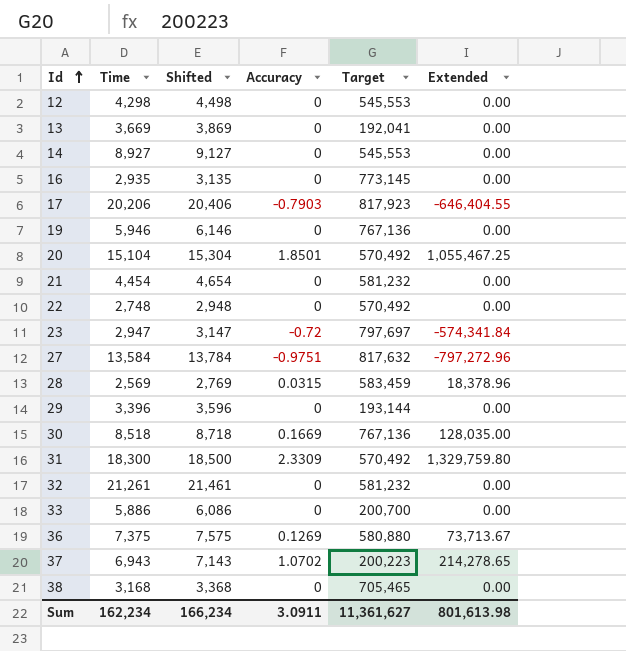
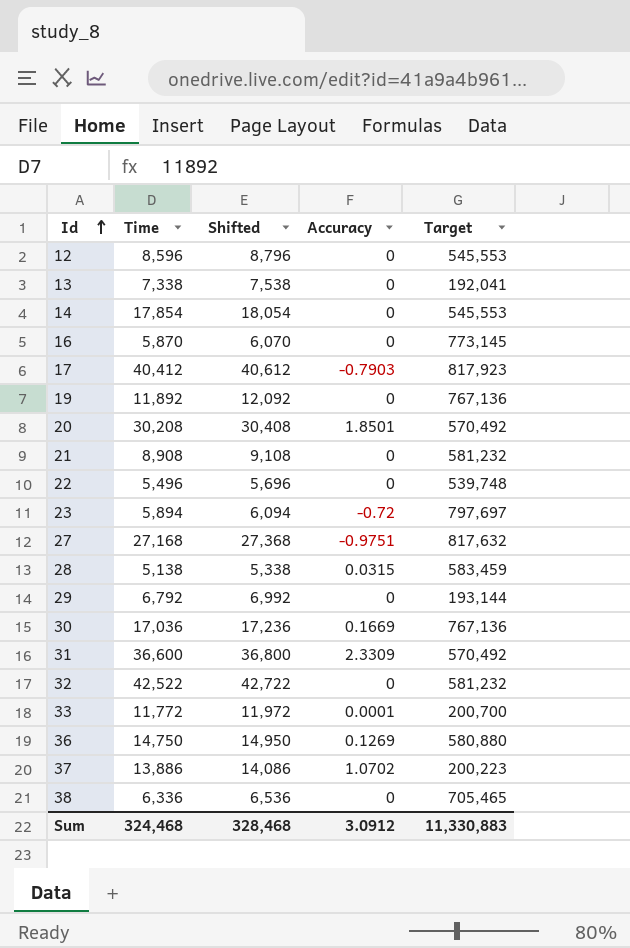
column Extended | formula: [Accuracy] * [Target] -> none
12 | Time: 4,298 -> 8,596
12 | Shifted: 4,498 -> 8,796
13 | Time: 3,669 -> 7,338
13 | Shifted: 3,869 -> 7,538
14 | Time: 8,927 -> 17,854
14 | Shifted: 9,127 -> 18,054
16 | Time: 2,935 -> 5,870
16 | Shifted: 3,135 -> 6,070
17 | Time: 20,206 -> 40,412
17 | Shifted: 20,406 -> 40,612
19 | Time: 5,946 -> 11,892
19 | Shifted: 6,146 -> 12,092
20 | Time: 15,104 -> 30,208
20 | Shifted: 15,304 -> 30,408
21 | Time: 4,454 -> 8,908
21 | Shifted: 4,654 -> 9,108
22 | Time: 2,748 -> 5,496
22 | Shifted: 2,948 -> 5,696
22 | Target: 570,492 -> 539,748
23 | Time: 2,947 -> 5,894
23 | Shifted: 3,147 -> 6,094
27 | Time: 13,584 -> 27,168
27 | Shifted: 13,784 -> 27,368
28 | Time: 2,569 -> 5,138
28 | Shifted: 2,769 -> 5,338
29 | Time: 3,396 -> 6,792
29 | Shifted: 3,596 -> 6,992
30 | Time: 8,518 -> 17,036
30 | Shifted: 8,718 -> 17,236
31 | Time: 18,300 -> 36,600
31 | Shifted: 18,500 -> 36,800
32 | Time: 21,261 -> 42,522
32 | Shifted: 21,461 -> 42,722
33 | Time: 5,886 -> 11,772
33 | Shifted: 6,086 -> 11,972
33 | Accuracy: 0 -> 0.0001
36 | Time: 7,375 -> 14,750
36 | Shifted: 7,575 -> 14,950
37 | Time: 6,943 -> 13,886
37 | Shifted: 7,143 -> 14,086
38 | Time: 3,168 -> 6,336
38 | Shifted: 3,368 -> 6,536
Sum | Time: 162,234 -> 324,468
Sum | Shifted: 166,234 -> 328,468
Sum | Accuracy: 3.0911 -> 3.0912
Sum | Target: 11,361,627 -> 11,330,883

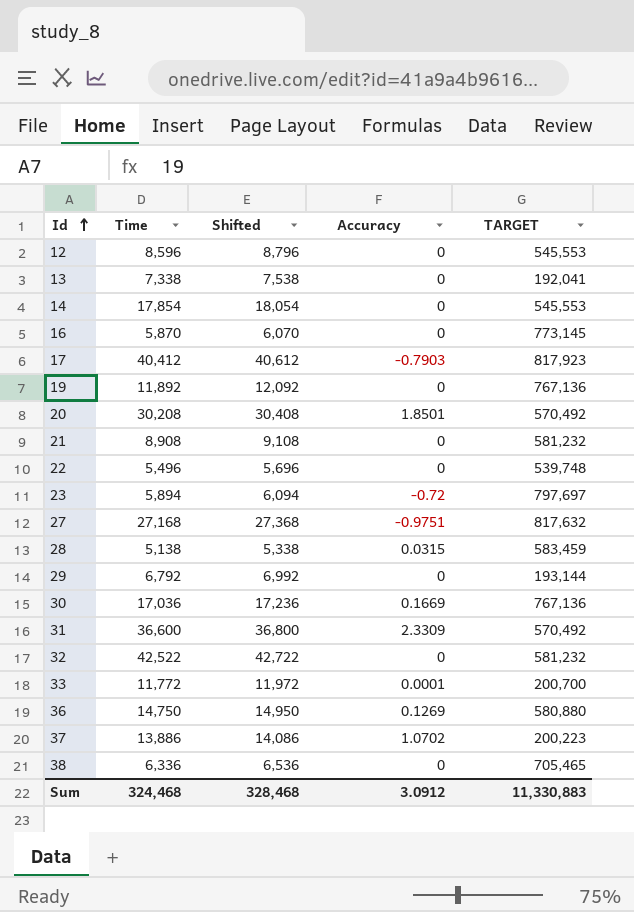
column name: Target -> TARGET

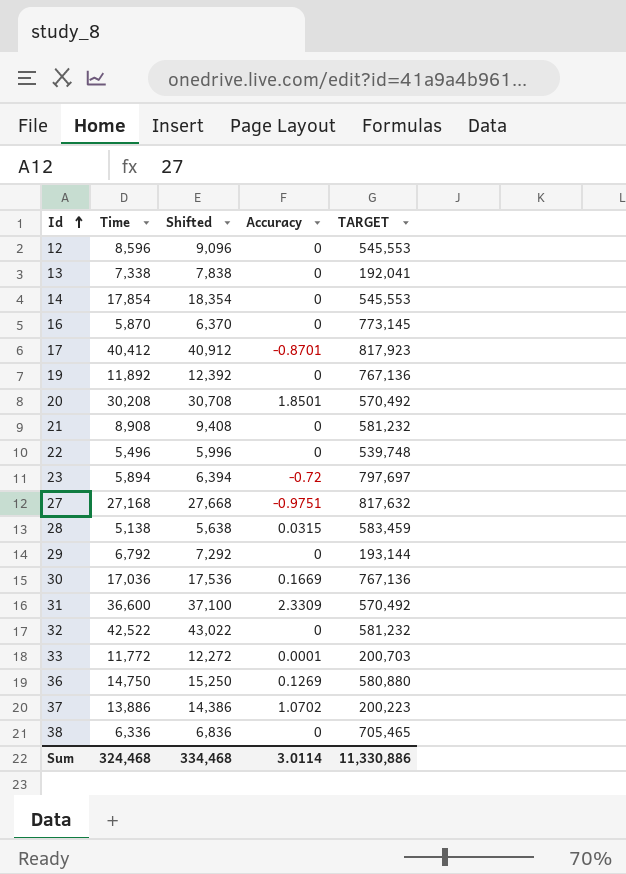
column Shifted | formula: [Time] + 200 -> [Time] + 500
17 | Accuracy: -0.7903 -> -0.8701
33 | TARGET: 200,700 -> 200,703
Sum | Shifted: 328,468 -> 334,468
Sum | Accuracy: 3.0912 -> 3.0114
Sum | TARGET: 11,330,883 -> 11,330,886

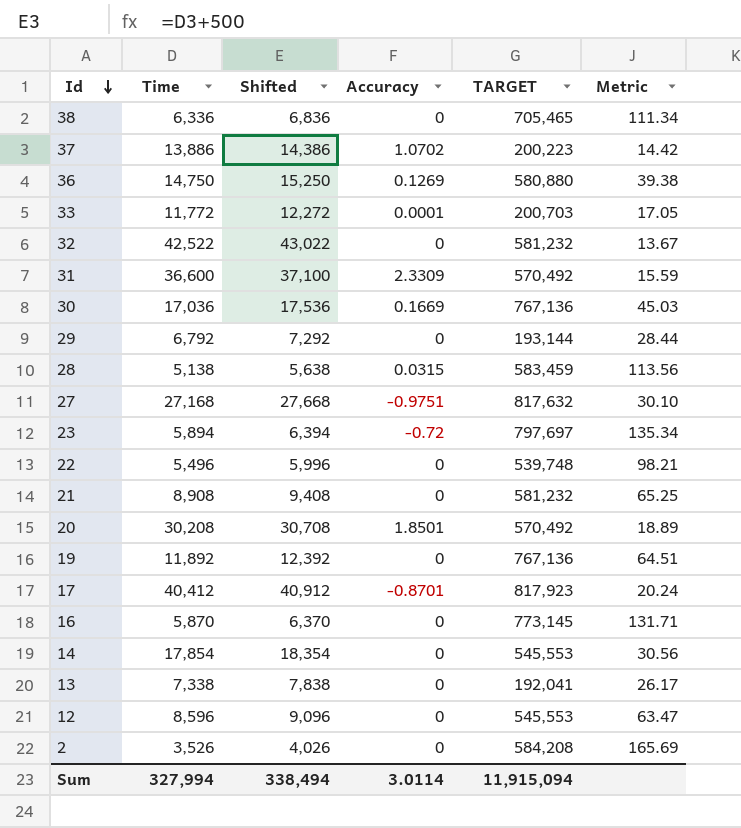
row order: Id ascending -> Id descending
column Metric | formula: none -> [TARGET] / [Time]
row 2: none -> 3,526 | 4,026 | 0 | 584,208 | 165.69
Sum | Time: 324,468 -> 327,994
Sum | Shifted: 334,468 -> 338,494
Sum | TARGET: 11,330,886 -> 11,915,094

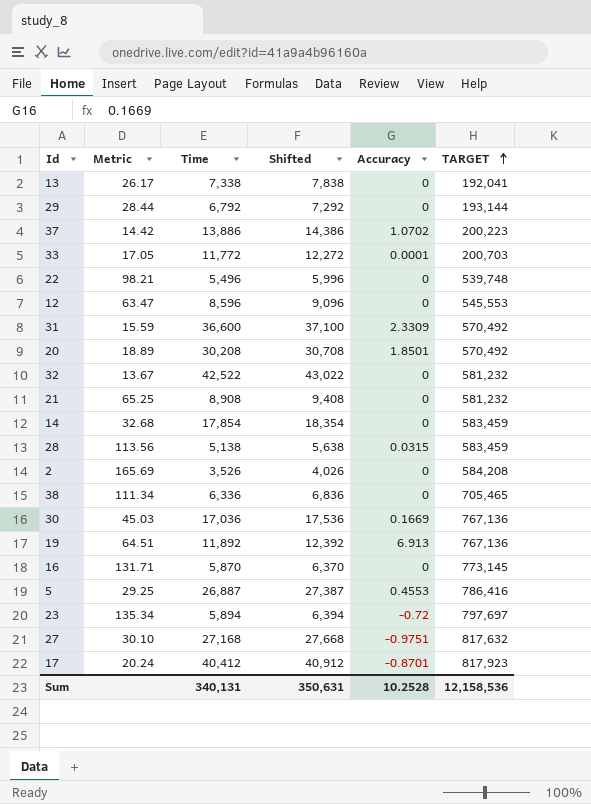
row order: Id descending -> TARGET ascending
column Metric | position: 6 -> 2
row 36: 14,750 | 15,250 | 0.1269 | 580,880 | 39.38 -> none
14 | Metric: 30.56 -> 32.68
14 | TARGET: 545,553 -> 583,459
19 | Accuracy: 0 -> 6.913
row 5: none -> 29.25 | 26,887 | 27,387 | 0.4553 | 786,416
Sum | Time: 327,994 -> 340,131
Sum | Shifted: 338,494 -> 350,631
Sum | Accuracy: 3.0114 -> 10.2528
Sum | TARGET: 11,915,094 -> 12,158,536

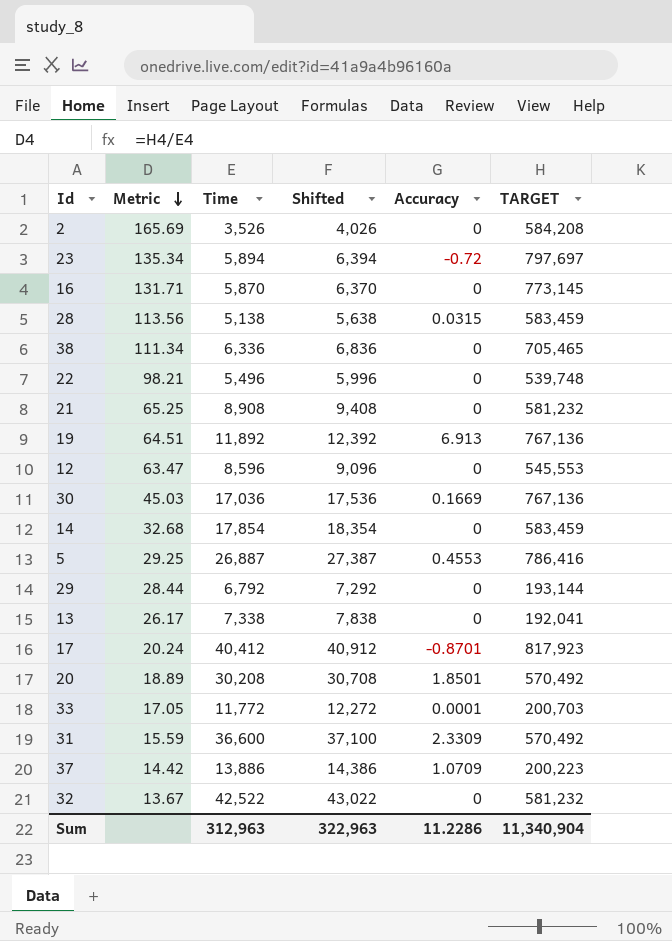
row order: TARGET ascending -> Metric descending
row 27: 30.10 | 27,168 | 27,668 | -0.9751 | 817,632 -> none
37 | Accuracy: 1.0702 -> 1.0709
Sum | Time: 340,131 -> 312,963
Sum | Shifted: 350,631 -> 322,963
Sum | Accuracy: 10.2528 -> 11.2286
Sum | TARGET: 12,158,536 -> 11,340,904

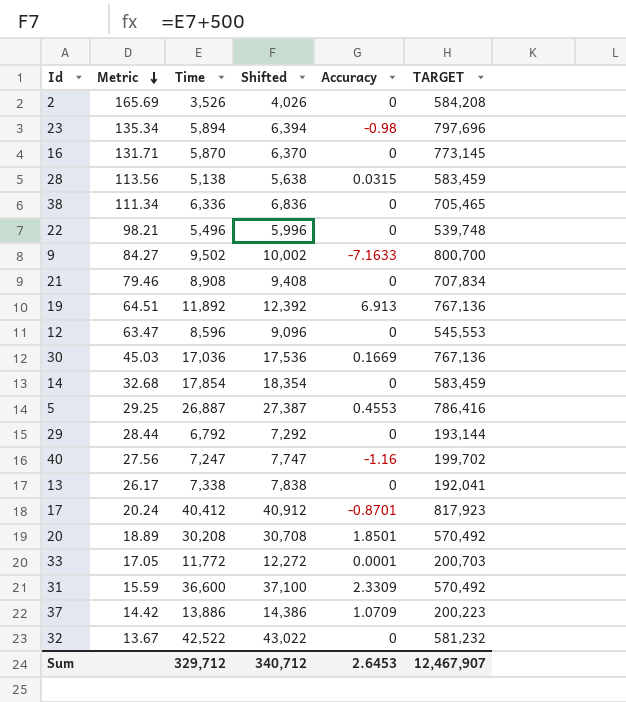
23 | Accuracy: -0.72 -> -0.98
23 | TARGET: 797,697 -> 797,696
row 9: none -> 84.27 | 9,502 | 10,002 | -7.1633 | 800,700
21 | Metric: 65.25 -> 79.46
21 | TARGET: 581,232 -> 707,834
row 40: none -> 27.56 | 7,247 | 7,747 | -1.16 | 199,702
Sum | Time: 312,963 -> 329,712
Sum | Shifted: 322,963 -> 340,712
Sum | Accuracy: 11.2286 -> 2.6453
Sum | TARGET: 11,340,904 -> 12,467,907

